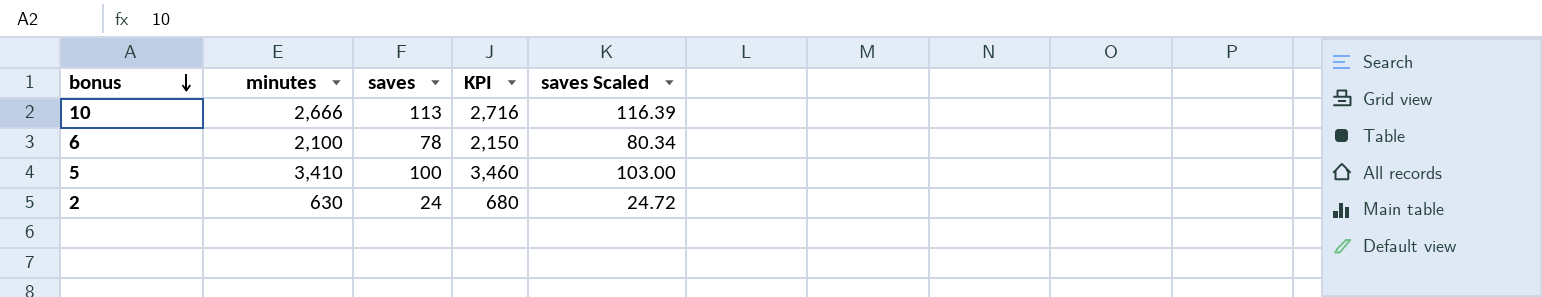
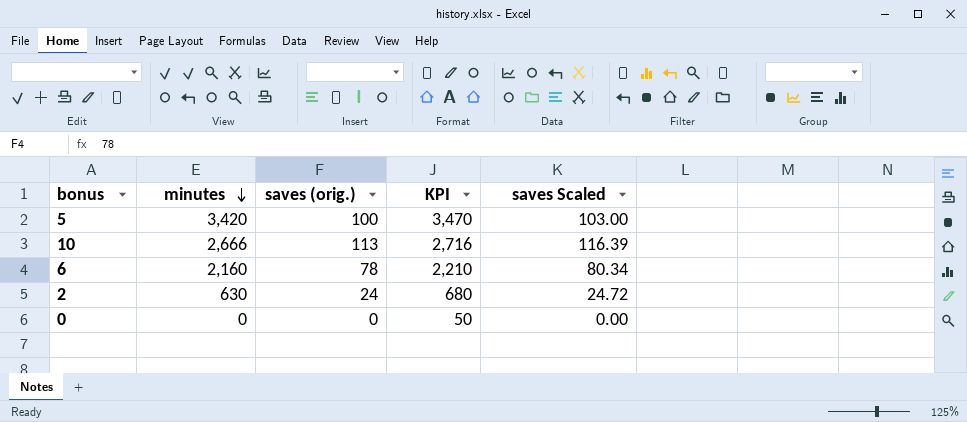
row order: bonus descending -> minutes descending
column name: saves -> saves (orig.)
5 | minutes: 3,410 -> 3,420
5 | KPI: 3,460 -> 3,470
6 | minutes: 2,100 -> 2,160
6 | KPI: 2,150 -> 2,210
row 0: none -> 0 | 0 | 50 | 0.00

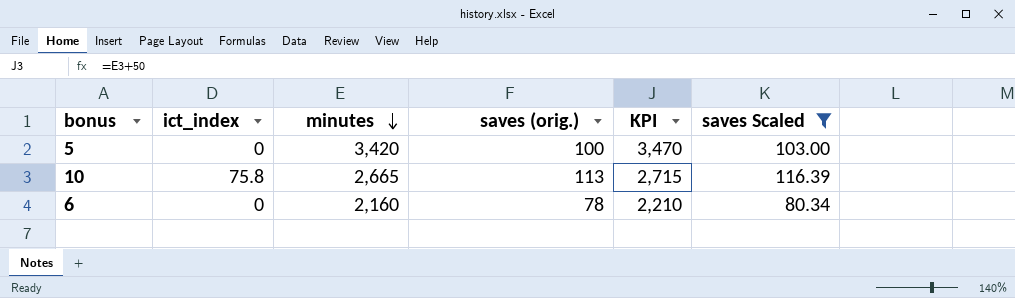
filter: none -> saves Scaled >= 80.34
column ict_index | position: none -> 2
10 | minutes: 2,666 -> 2,665
10 | KPI: 2,716 -> 2,715

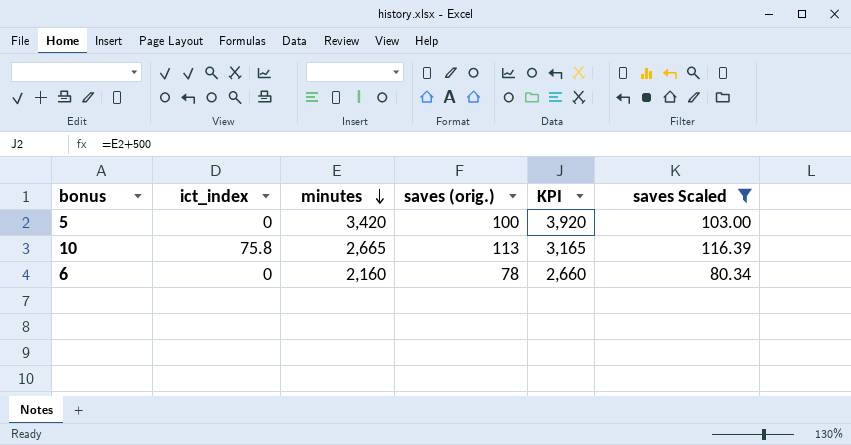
column KPI | formula: [minutes] + 50 -> [minutes] + 500

